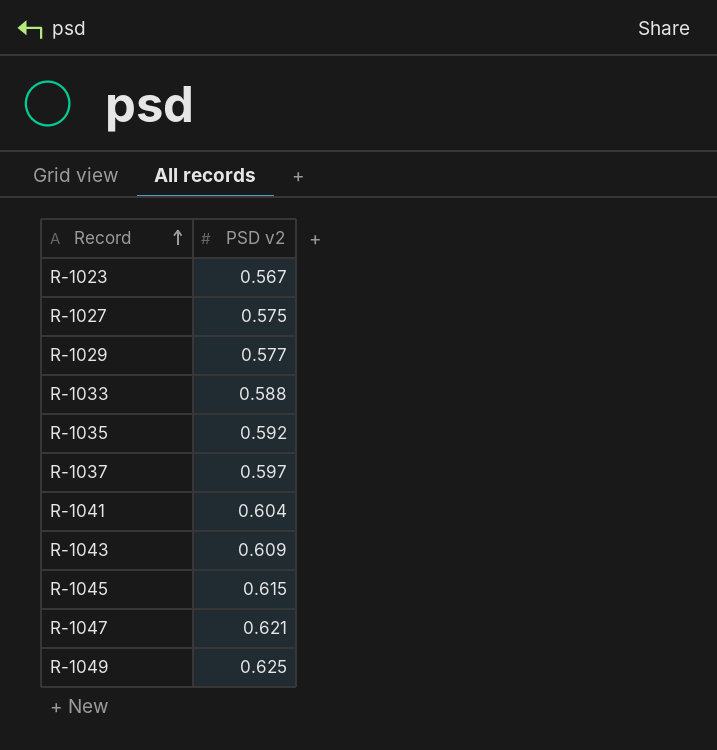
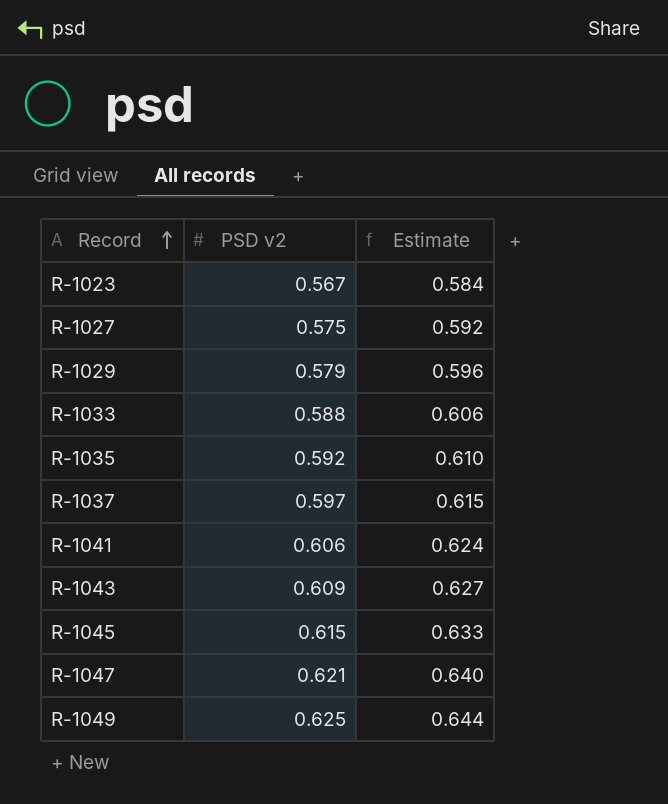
column Estimate | formula: none -> [PSD v2] * 1.03
R-1029 | PSD v2: 0.577 -> 0.579
R-1041 | PSD v2: 0.604 -> 0.606

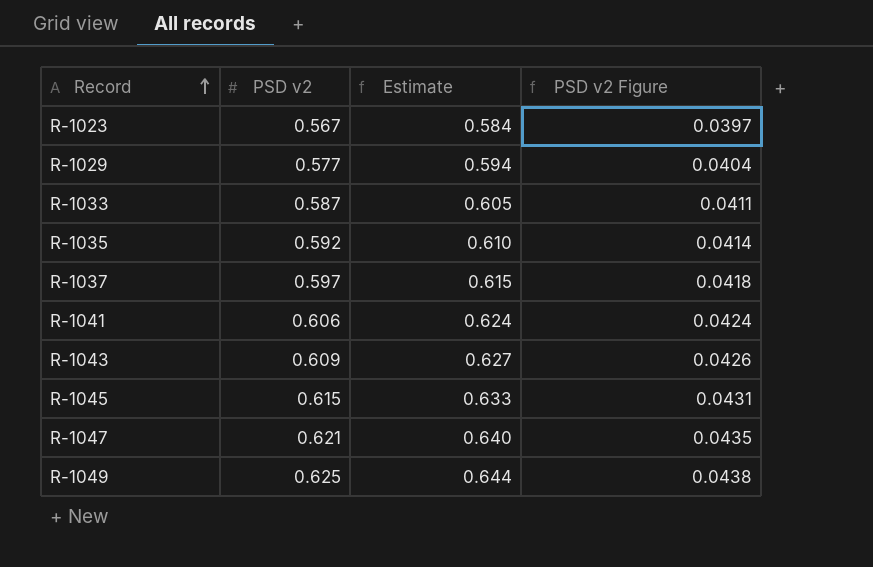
column PSD v2 Figure | formula: none -> [PSD v2] * 0.07
row R-1027: 0.575 | 0.592 -> none
R-1029 | PSD v2: 0.579 -> 0.577
R-1029 | Estimate: 0.596 -> 0.594
R-1033 | PSD v2: 0.588 -> 0.587
R-1033 | Estimate: 0.606 -> 0.605

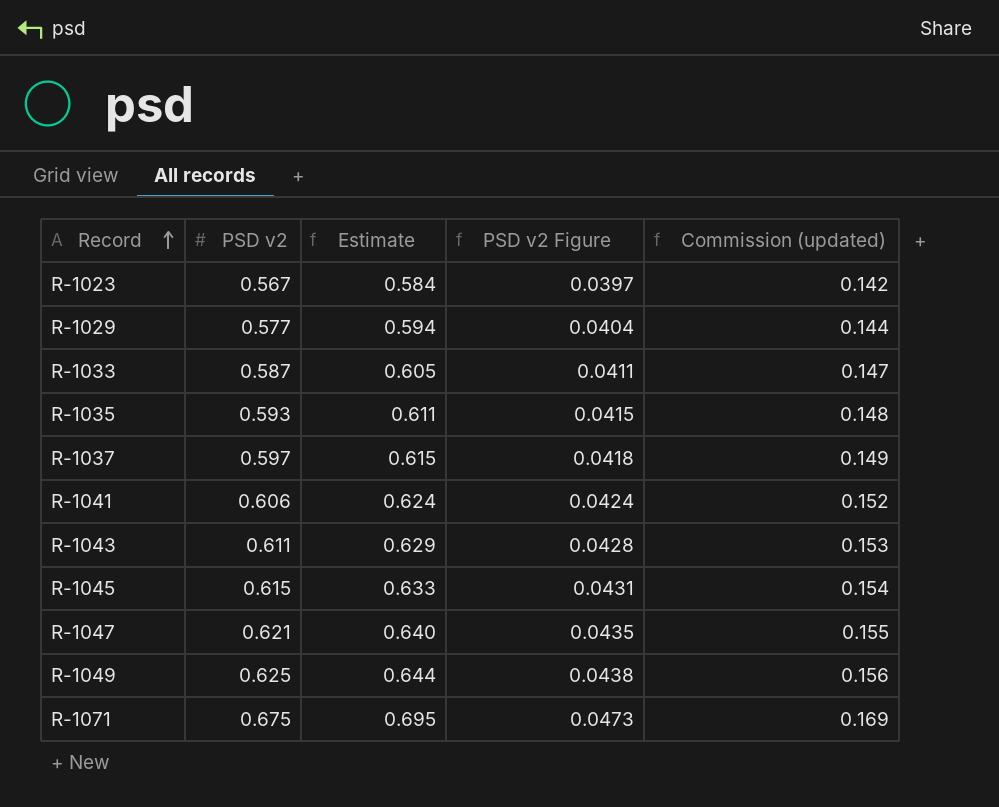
column Commission (updated) | formula: none -> [PSD v2] * 0.25
R-1035 | PSD v2: 0.592 -> 0.593
R-1035 | Estimate: 0.610 -> 0.611
R-1035 | PSD v2 Figure: 0.0414 -> 0.0415
R-1043 | PSD v2: 0.609 -> 0.611
R-1043 | Estimate: 0.627 -> 0.629
R-1043 | PSD v2 Figure: 0.0426 -> 0.0428
row R-1071: none -> 0.675 | 0.695 | 0.0473 | 0.169

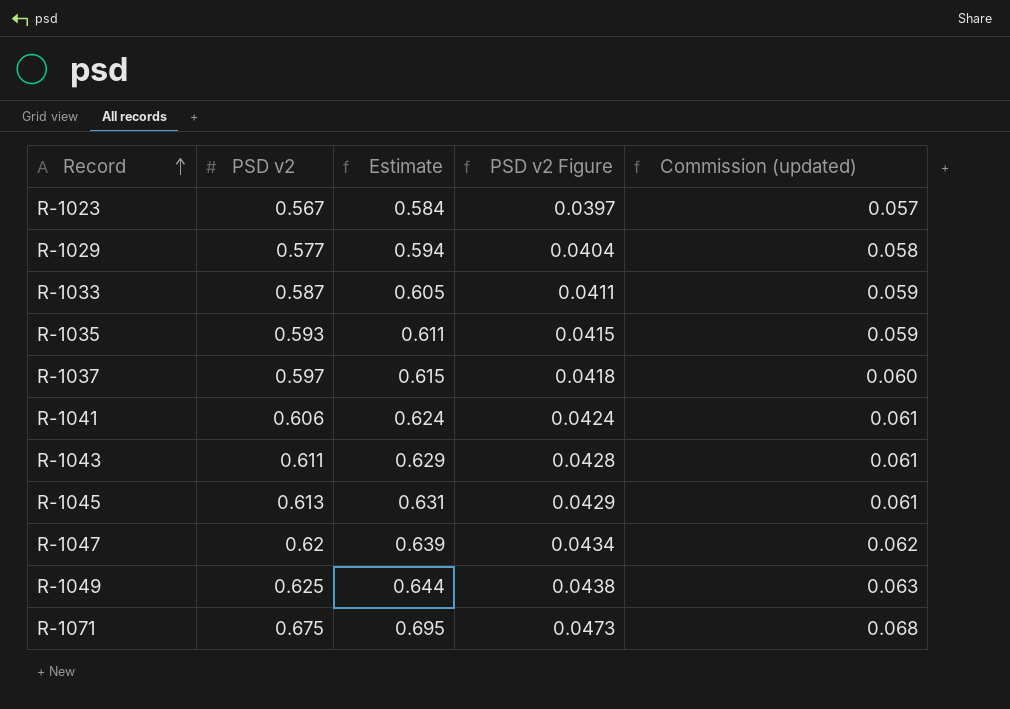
column Commission (updated) | formula: [PSD v2] * 0.25 -> [PSD v2] * 0.1
R-1045 | PSD v2: 0.615 -> 0.613
R-1045 | Estimate: 0.633 -> 0.631
R-1045 | PSD v2 Figure: 0.0431 -> 0.0429
R-1047 | PSD v2: 0.621 -> 0.62
R-1047 | Estimate: 0.640 -> 0.639
R-1047 | PSD v2 Figure: 0.0435 -> 0.0434

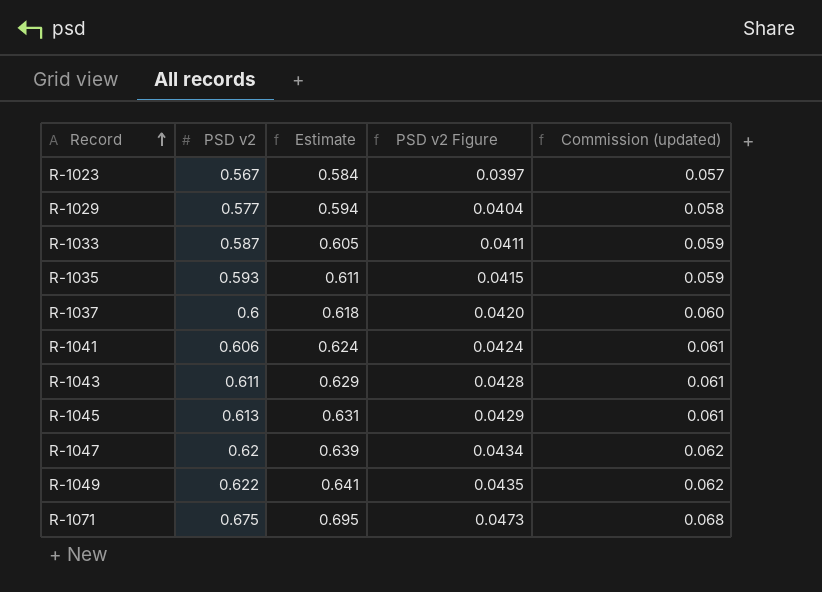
R-1037 | PSD v2: 0.597 -> 0.6
R-1037 | Estimate: 0.615 -> 0.618
R-1037 | PSD v2 Figure: 0.0418 -> 0.0420
R-1049 | PSD v2: 0.625 -> 0.622
R-1049 | Estimate: 0.644 -> 0.641
R-1049 | PSD v2 Figure: 0.0438 -> 0.0435
R-1049 | Commission (updated): 0.063 -> 0.062

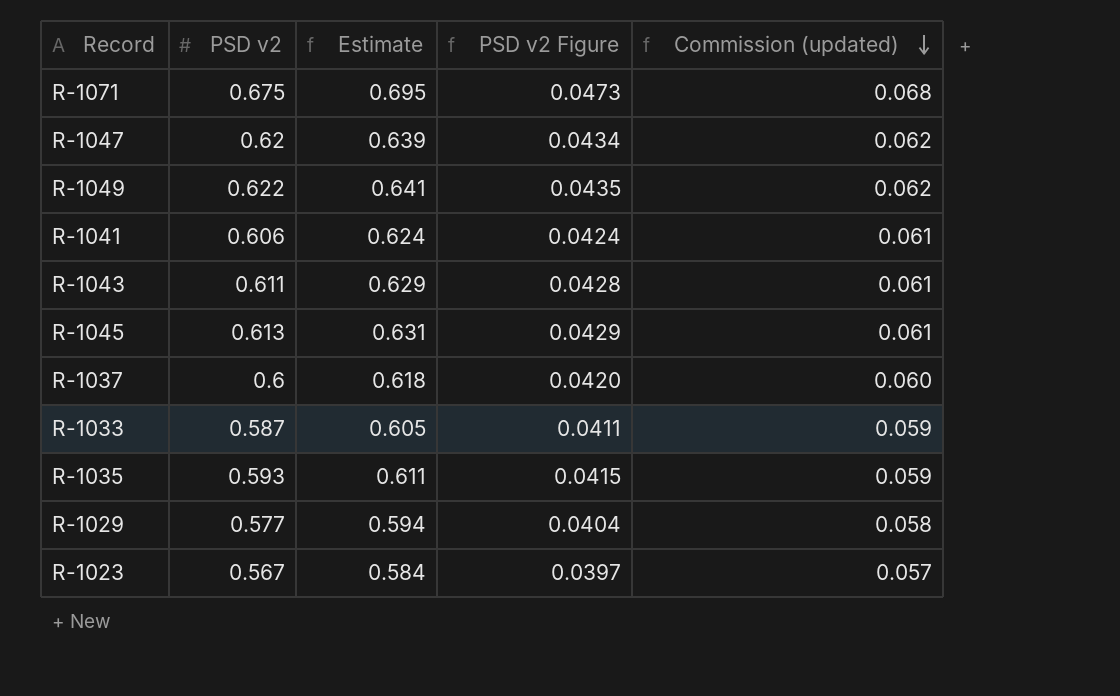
row order: Record ascending -> Commission (updated) descending

